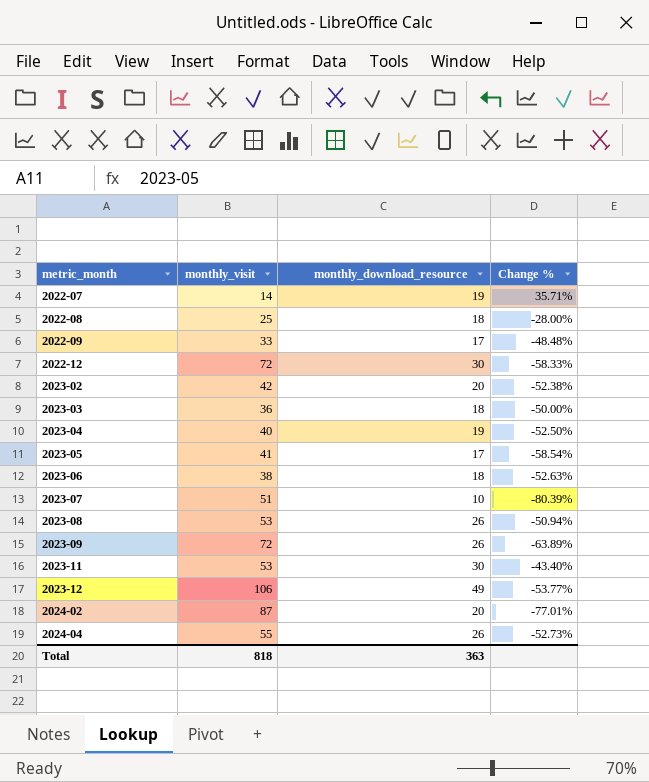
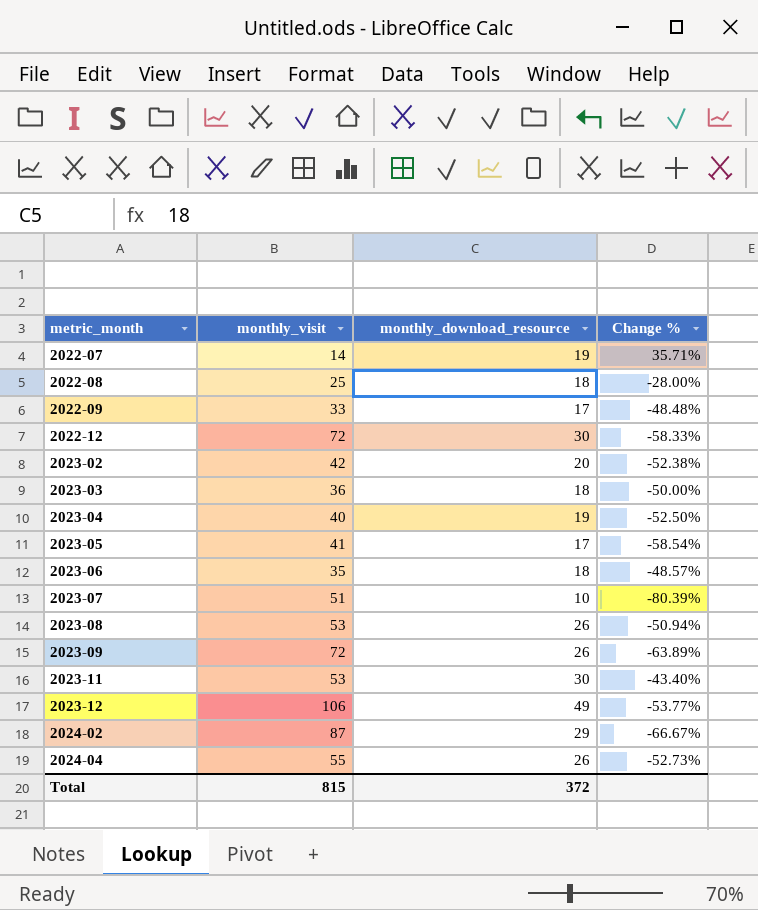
2023-06 | monthly_visit: 38 -> 35
2023-06 | Change %: -52.63% -> -48.57%
2024-02 | monthly_download_resource: 20 -> 29
2024-02 | Change %: -77.01% -> -66.67%
Total | monthly_visit: 818 -> 815
Total | monthly_download_resource: 363 -> 372

